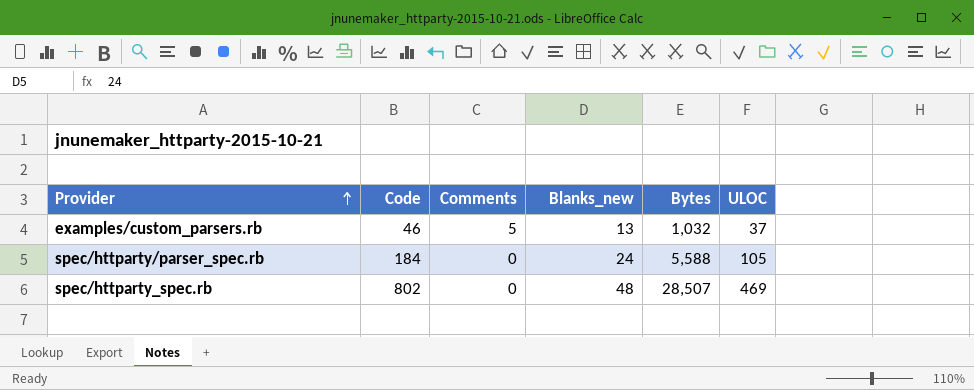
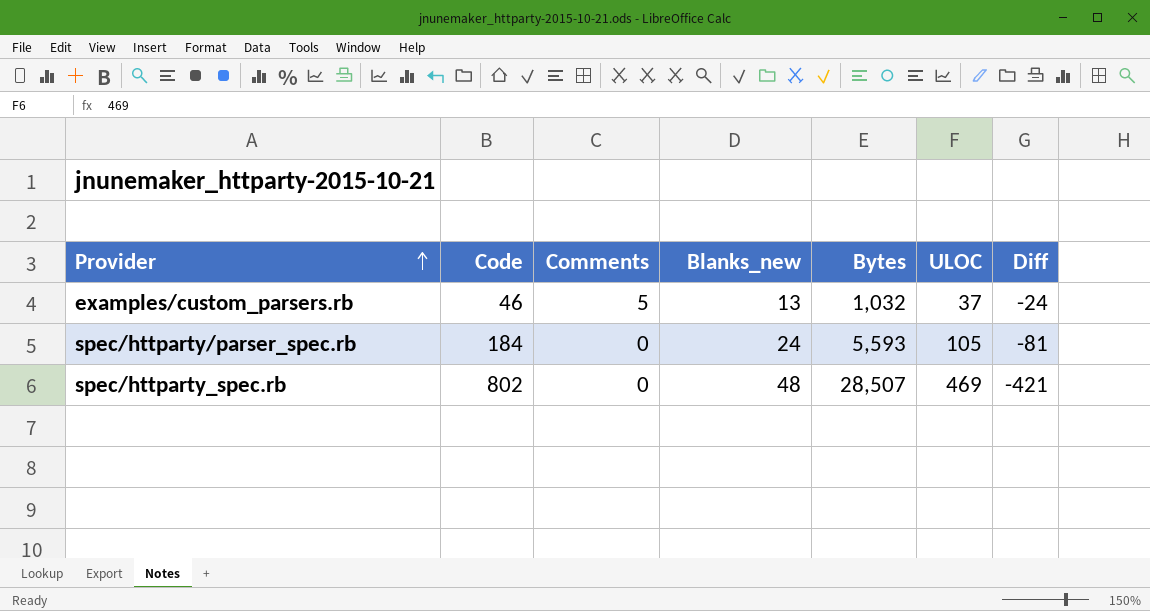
column Diff | formula: none -> [Blanks_new] - [ULOC]
spec/httparty/parser_spec.rb | Bytes: 5,588 -> 5,593

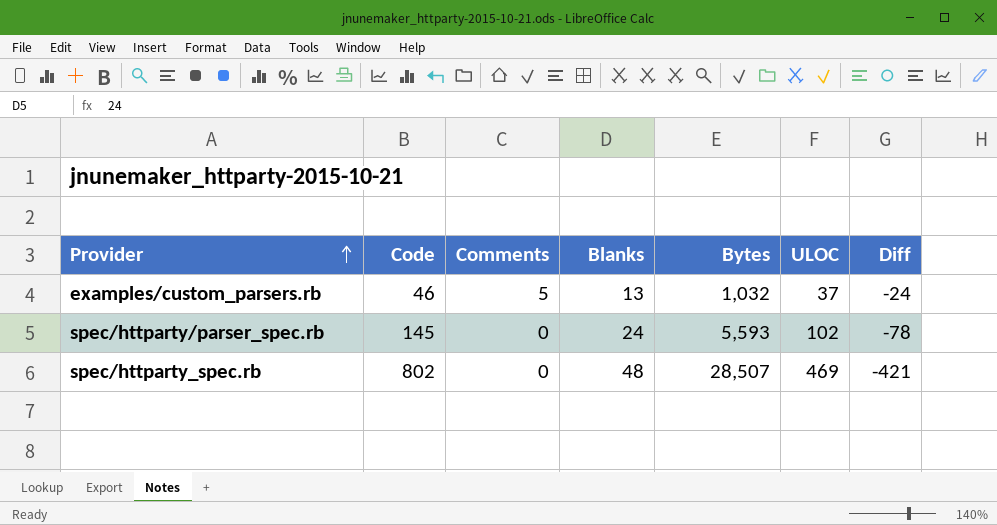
column name: Blanks_new -> Blanks
spec/httparty/parser_spec.rb | Code: 184 -> 145
spec/httparty/parser_spec.rb | ULOC: 105 -> 102
spec/httparty/parser_spec.rb | Diff: -81 -> -78

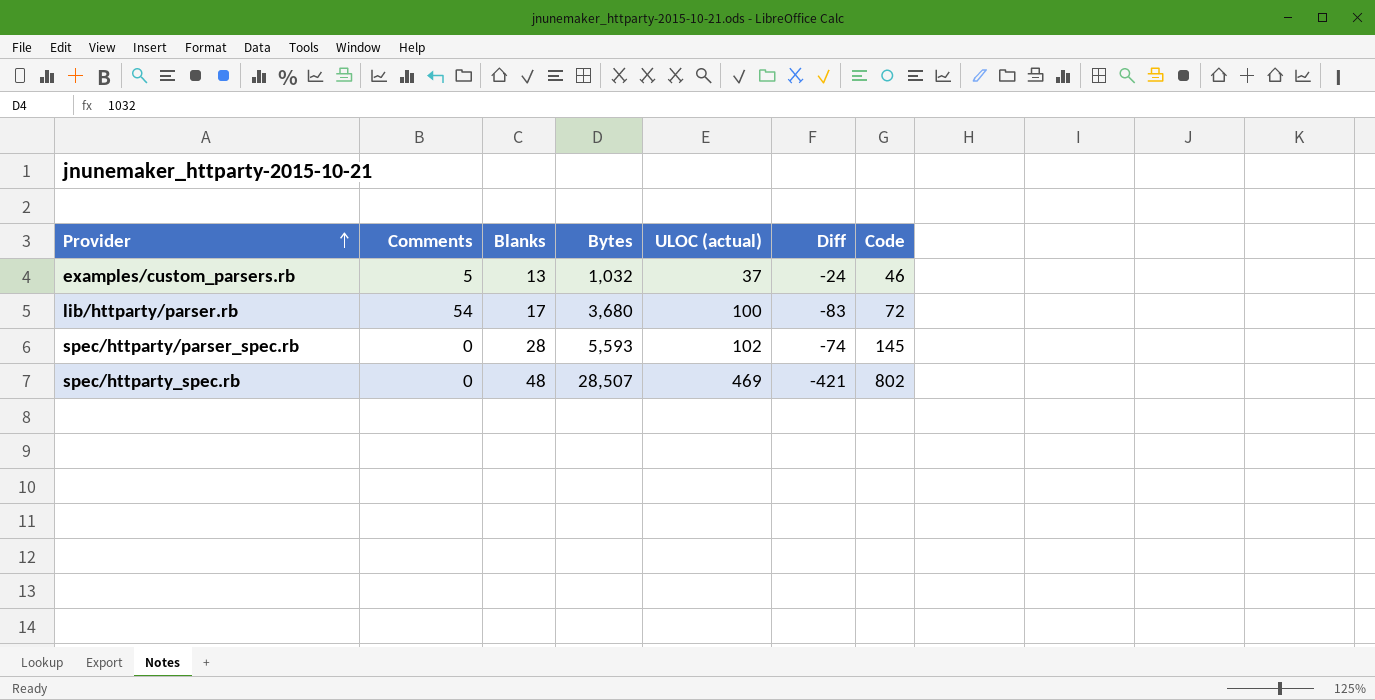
column name: ULOC -> ULOC (actual)
column Code | position: 2 -> 7
row lib/httparty/parser.rb: none -> 54 | 17 | 3,680 | 100 | -83 | 72
spec/httparty/parser_spec.rb | Blanks: 24 -> 28
spec/httparty/parser_spec.rb | Diff: -78 -> -74

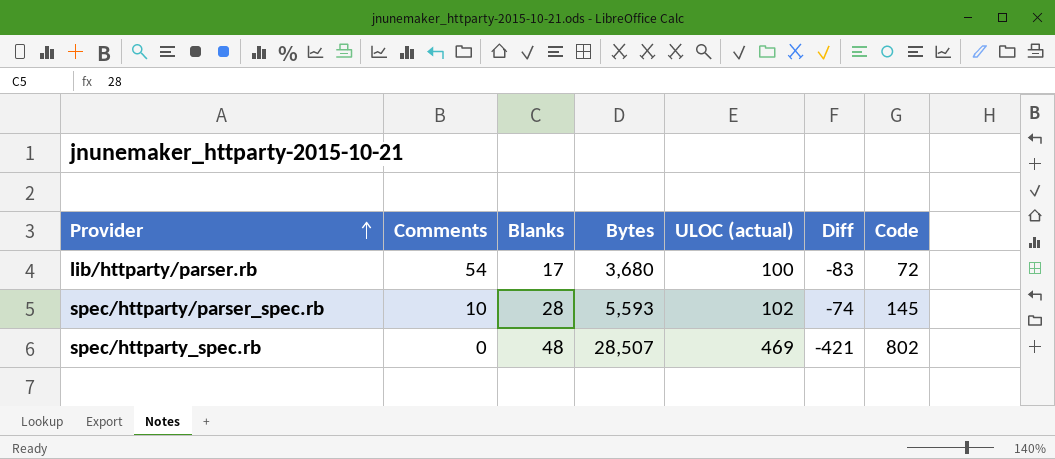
row examples/custom_parsers.rb: 5 | 13 | 1,032 | 37 | -24 | 46 -> none
spec/httparty/parser_spec.rb | Comments: 0 -> 10

